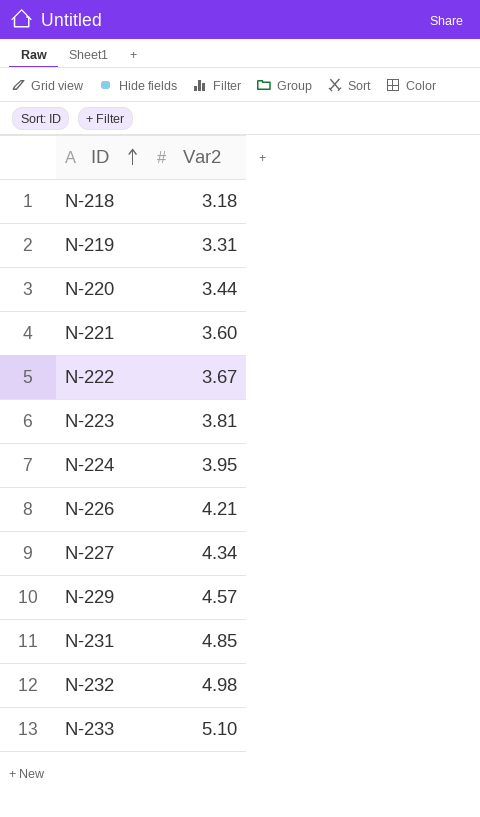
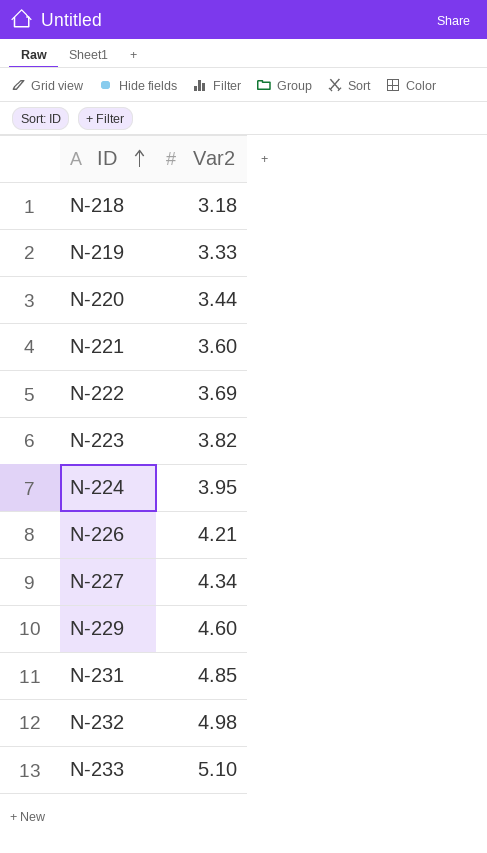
N-219 | Var2: 3.31 -> 3.33
N-222 | Var2: 3.67 -> 3.69
N-223 | Var2: 3.81 -> 3.82
N-229 | Var2: 4.57 -> 4.60

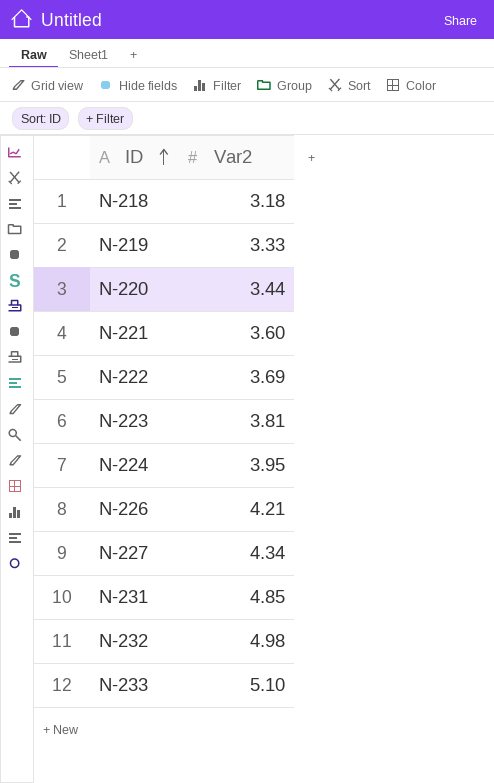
row N-229: 4.60 -> none
N-223 | Var2: 3.82 -> 3.81

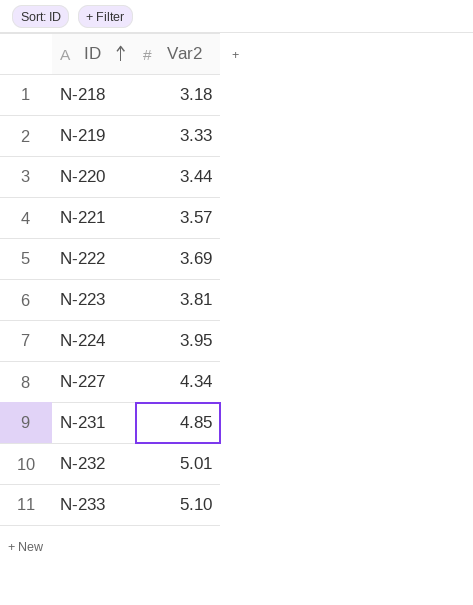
row N-226: 4.21 -> none
N-221 | Var2: 3.60 -> 3.57
N-232 | Var2: 4.98 -> 5.01

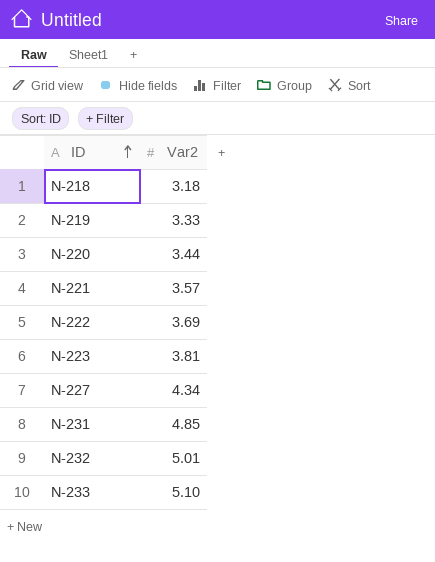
row N-224: 3.95 -> none

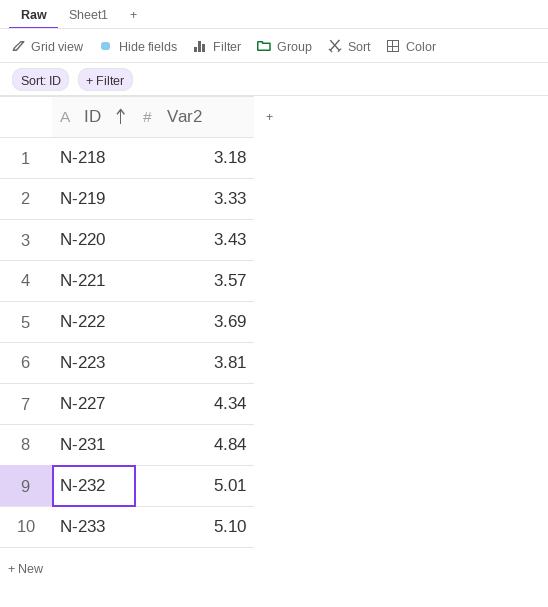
N-220 | Var2: 3.44 -> 3.43
N-231 | Var2: 4.85 -> 4.84

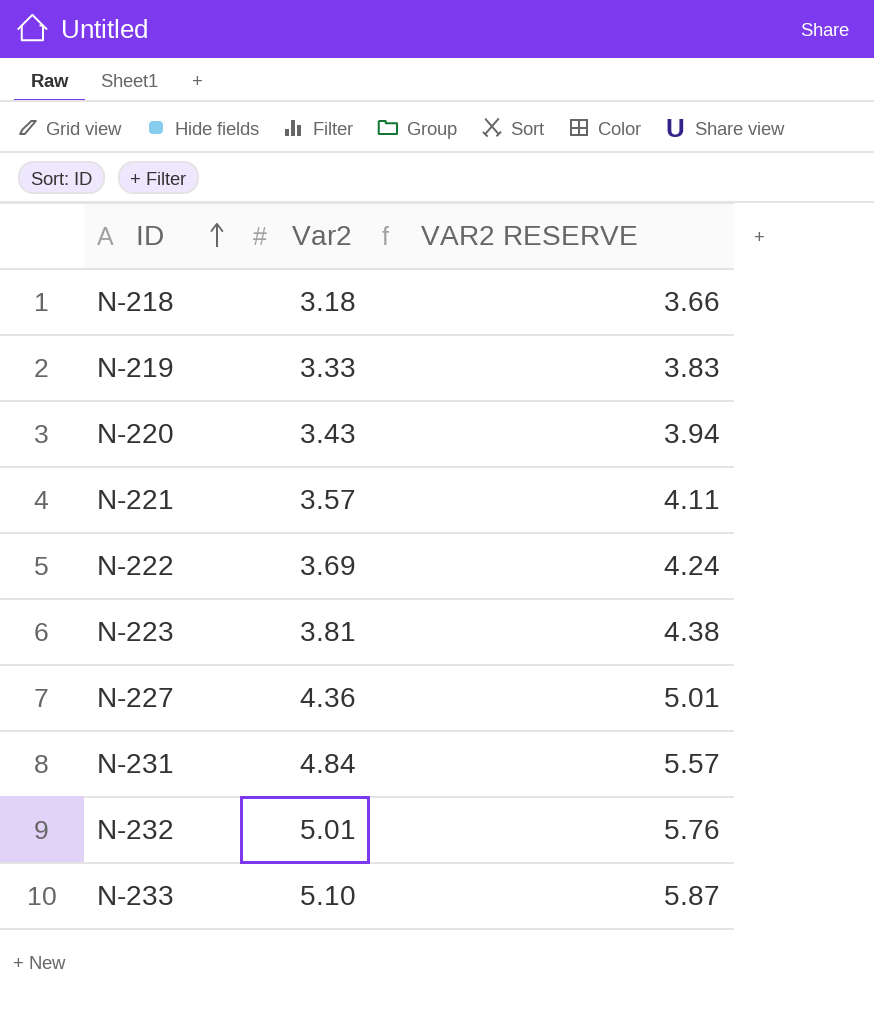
column VAR2 RESERVE | formula: none -> [Var2] * 1.15
N-227 | Var2: 4.34 -> 4.36

